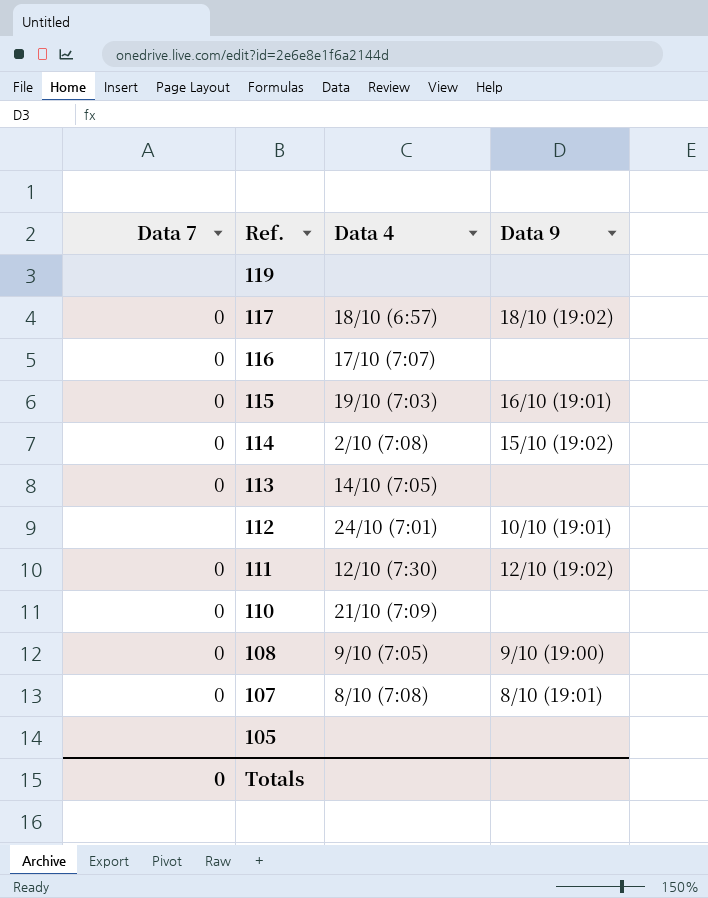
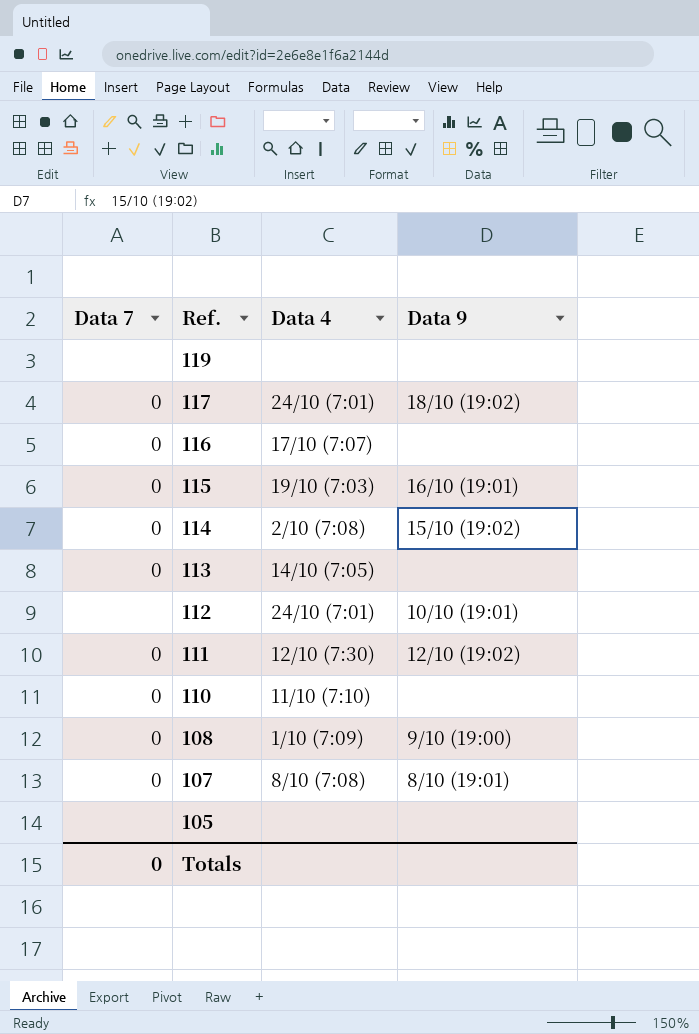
117 | Data 4: 18/10 (6:57) -> 24/10 (7:01)
110 | Data 4: 21/10 (7:09) -> 11/10 (7:10)
108 | Data 4: 9/10 (7:05) -> 1/10 (7:09)

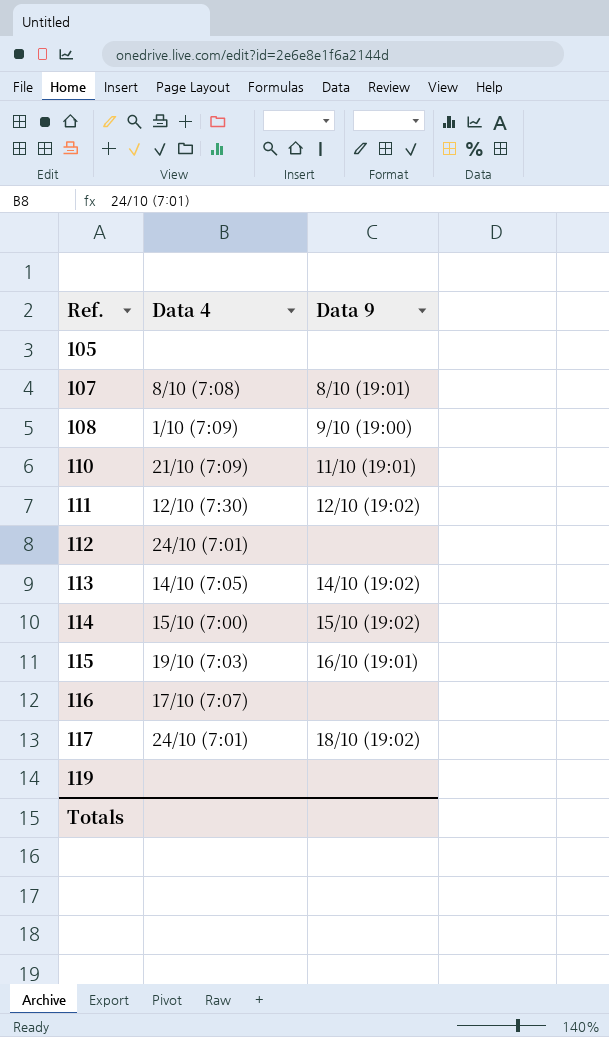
row order: Ref. descending -> Ref. ascending
column Data 7 | position: 1 -> none
110 | Data 4: 11/10 (7:10) -> 21/10 (7:09)
110 | Data 9: none -> 11/10 (19:01)
112 | Data 9: 10/10 (19:01) -> none
113 | Data 9: none -> 14/10 (19:02)
114 | Data 4: 2/10 (7:08) -> 15/10 (7:00)

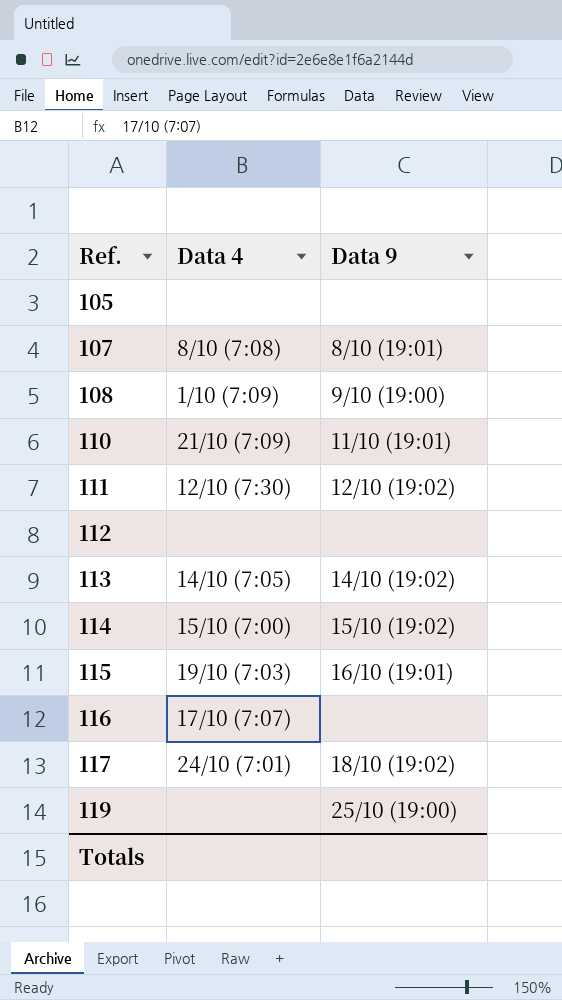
112 | Data 4: 24/10 (7:01) -> none
119 | Data 9: none -> 25/10 (19:00)

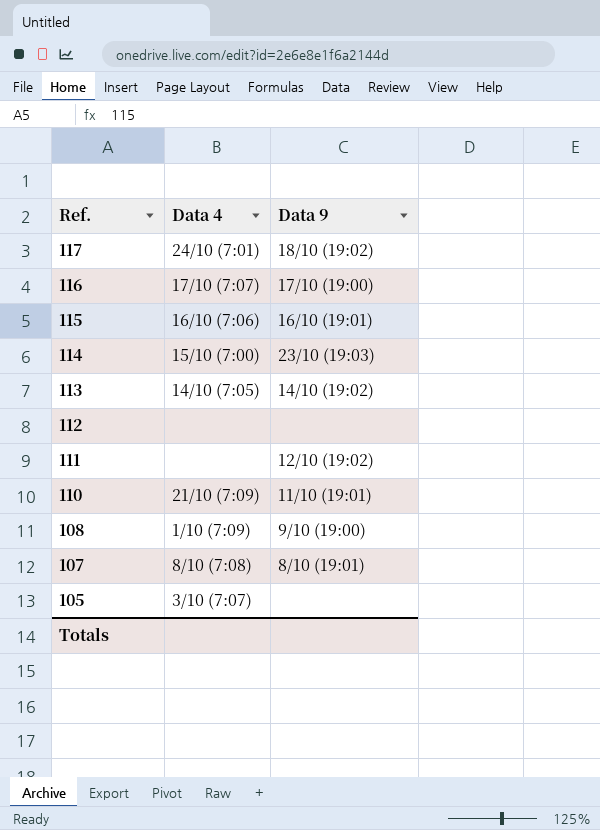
row order: Ref. ascending -> Ref. descending
row 119: none | 25/10 (19:00) -> none
116 | Data 9: none -> 17/10 (19:00)
115 | Data 4: 19/10 (7:03) -> 16/10 (7:06)
114 | Data 9: 15/10 (19:02) -> 23/10 (19:03)
111 | Data 4: 12/10 (7:30) -> none
105 | Data 4: none -> 3/10 (7:07)

